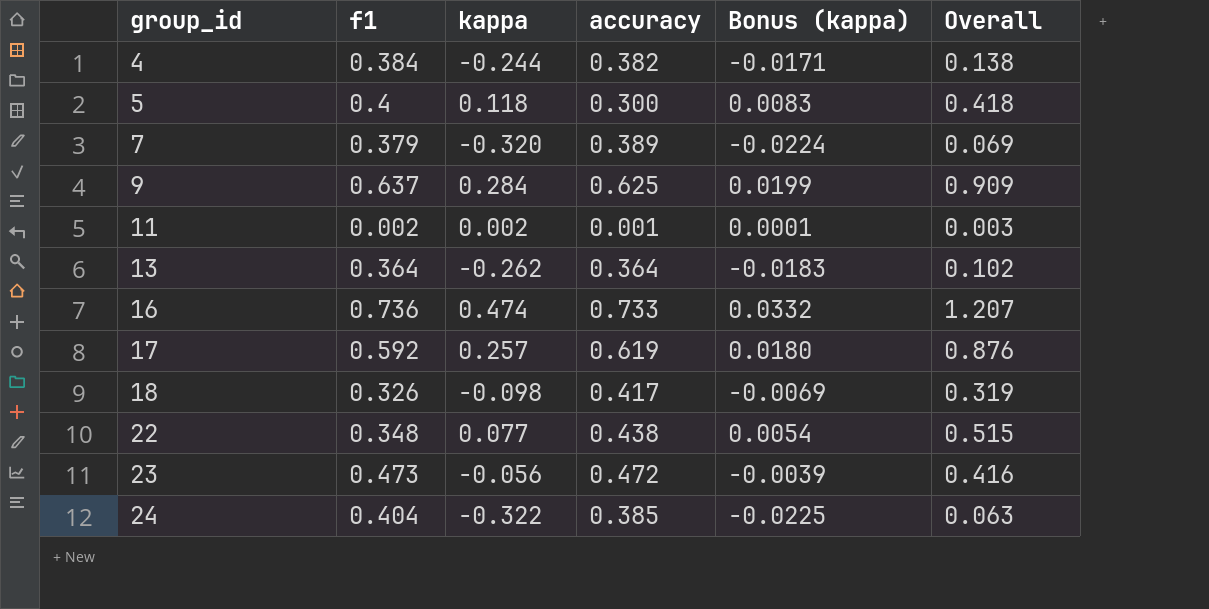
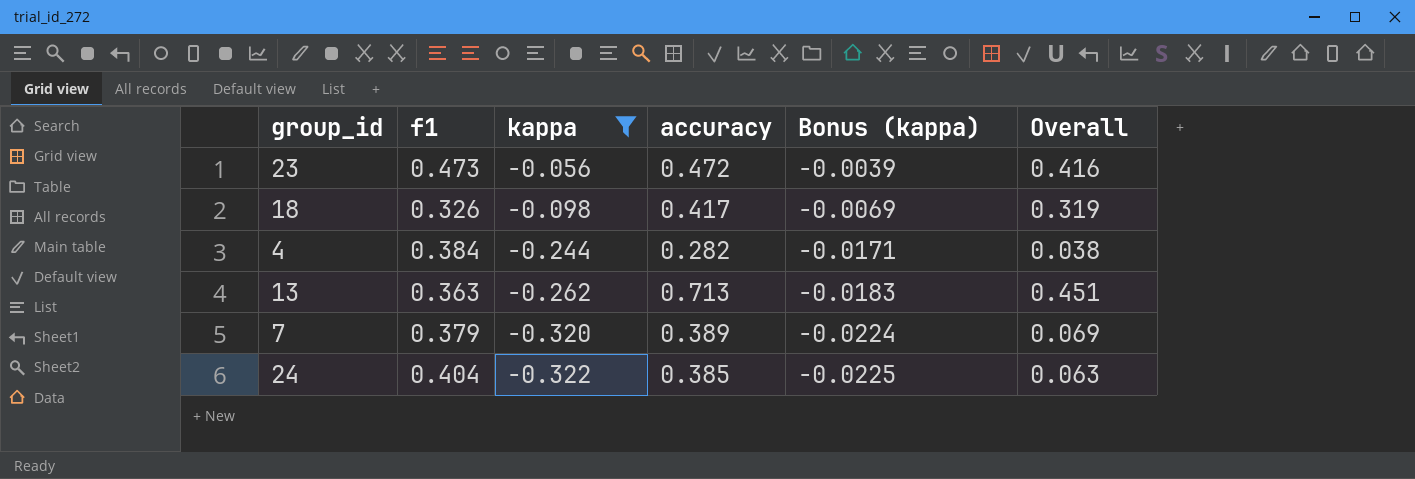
filter: none -> kappa <= -0.056
row order: group_id ascending -> kappa descending
4 | accuracy: 0.382 -> 0.282
4 | Overall: 0.138 -> 0.038
13 | f1: 0.364 -> 0.363
13 | accuracy: 0.364 -> 0.713
13 | Overall: 0.102 -> 0.451

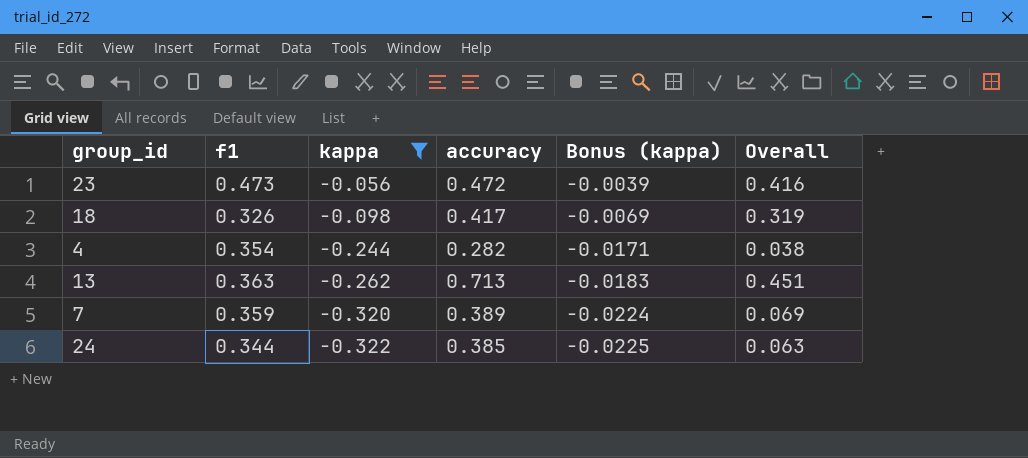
4 | f1: 0.384 -> 0.354
7 | f1: 0.379 -> 0.359
24 | f1: 0.404 -> 0.344

